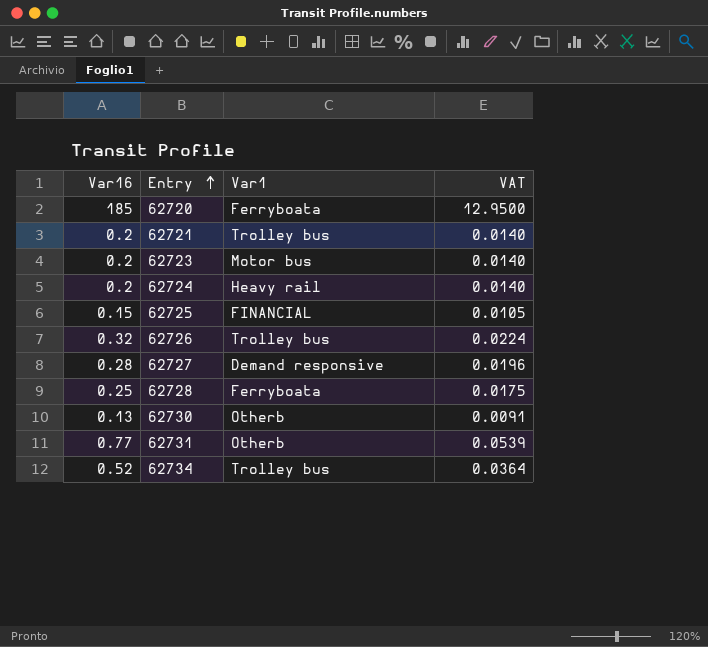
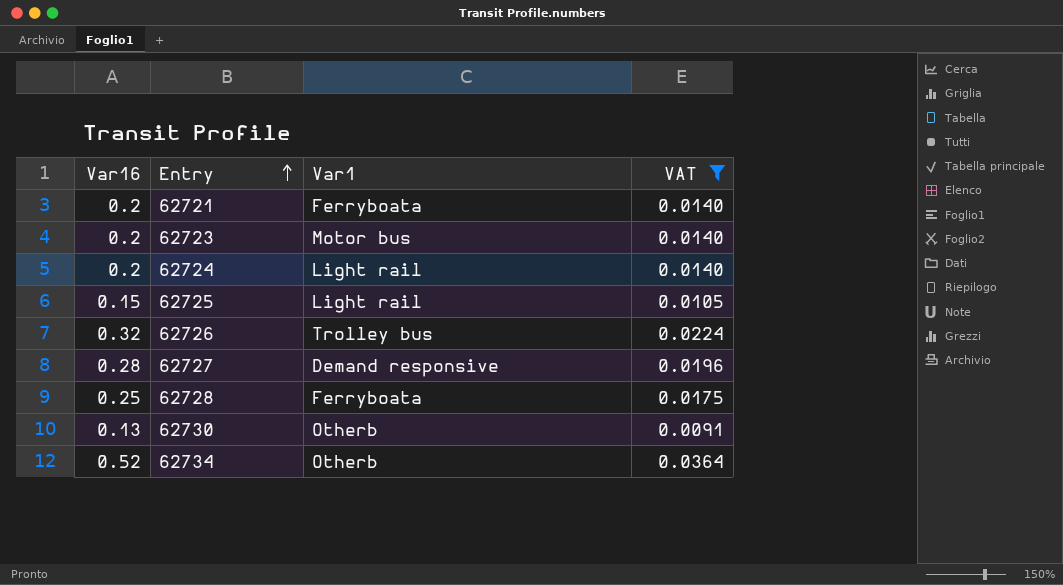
filter: none -> VAT <= 0.0364
62721 | Var1: Trolley bus -> Ferryboata
62724 | Var1: Heavy rail -> Light rail
62725 | Var1: FINANCIAL -> Light rail
62734 | Var1: Trolley bus -> Otherb

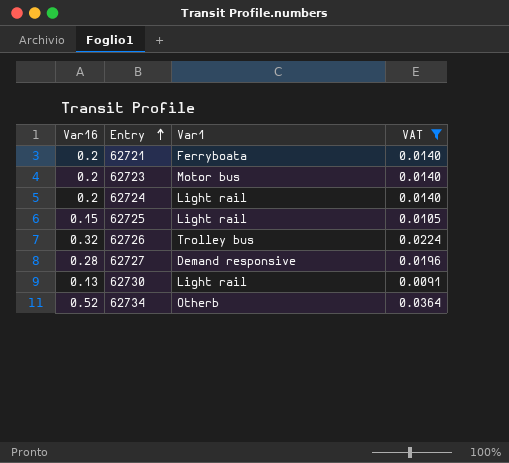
row 62728: 0.25 | Ferryboata | 0.0175 -> none
62730 | Var1: Otherb -> Light rail

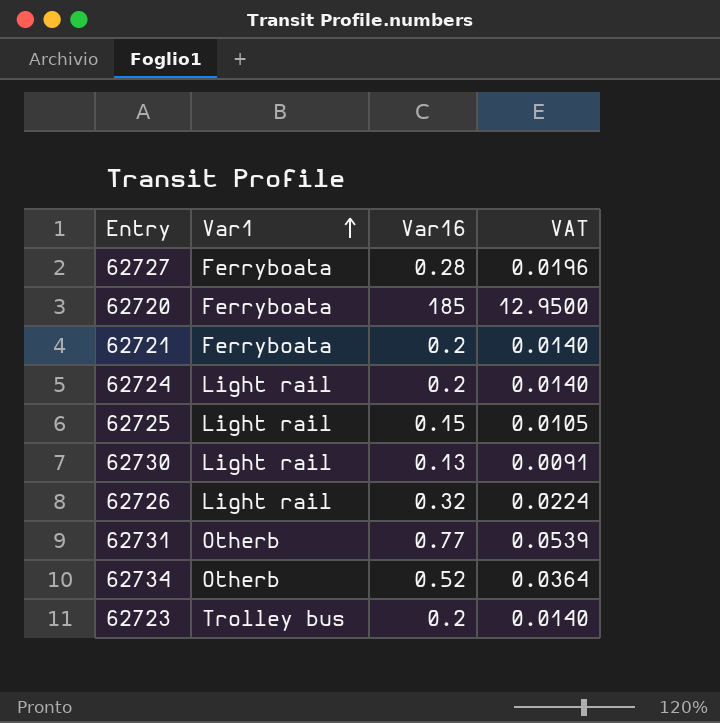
filter: VAT <= 0.0364 -> none
row order: Entry ascending -> Var1 ascending
column Var16 | position: 1 -> 3
62727 | Var1: Demand responsive -> Ferryboata
62726 | Var1: Trolley bus -> Light rail
62723 | Var1: Motor bus -> Trolley bus

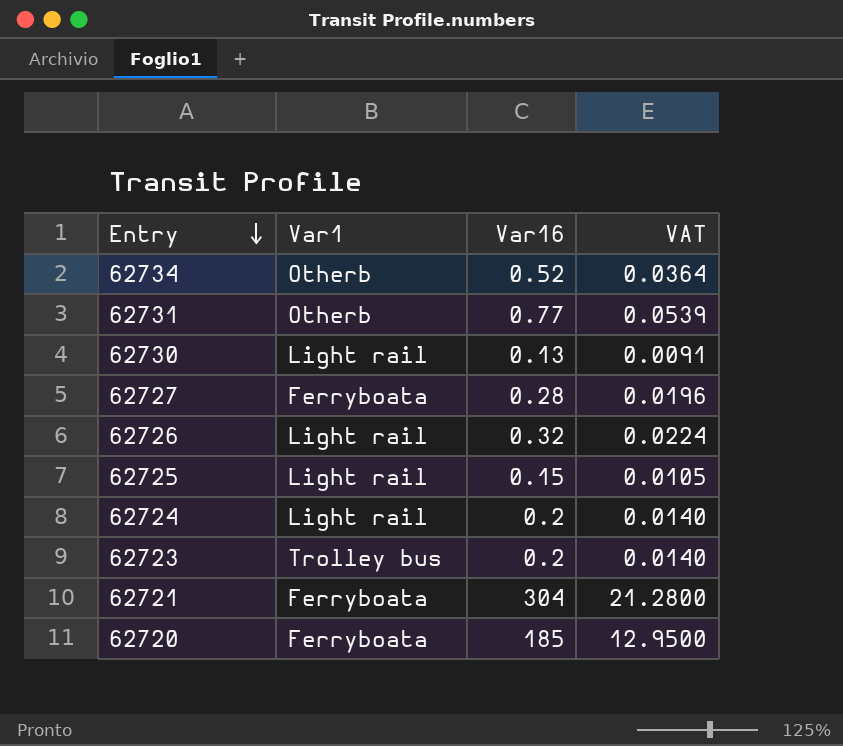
row order: Var1 ascending -> Entry descending
62721 | Var16: 0.2 -> 304
62721 | VAT: 0.0140 -> 21.2800

